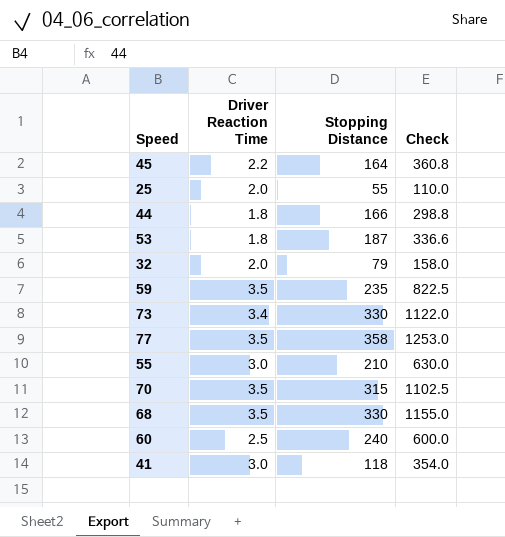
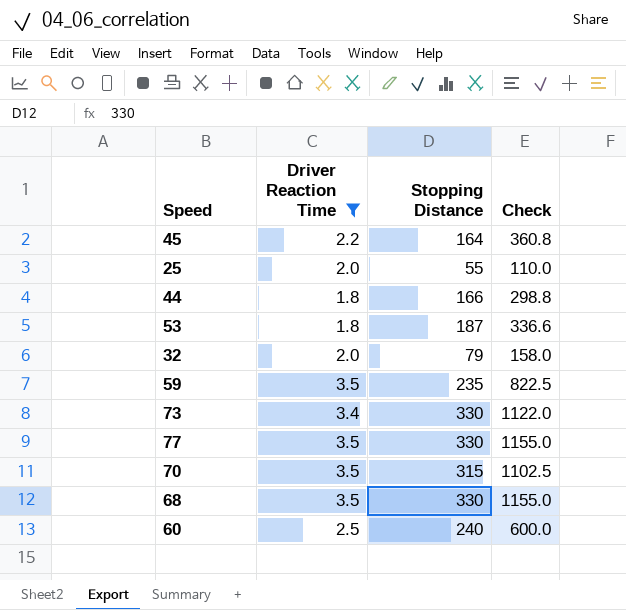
filter: none -> Driver Reaction Time != 3.0
77 | Stopping Distance: 358 -> 330
77 | Check: 1253.0 -> 1155.0

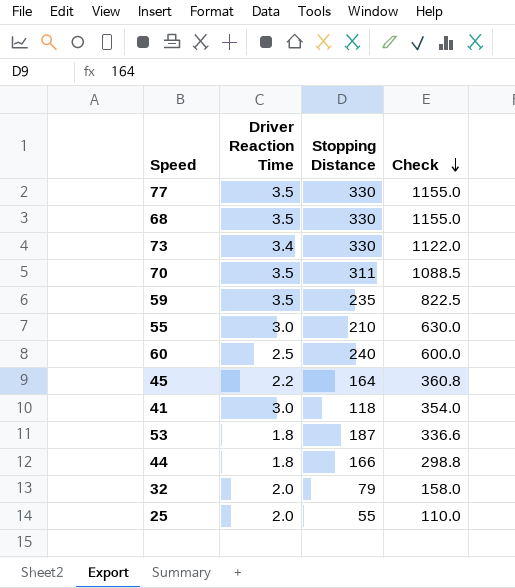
filter: Driver Reaction Time != 3.0 -> none
row order: none -> Check descending
70 | Stopping Distance: 315 -> 311
70 | Check: 1102.5 -> 1088.5

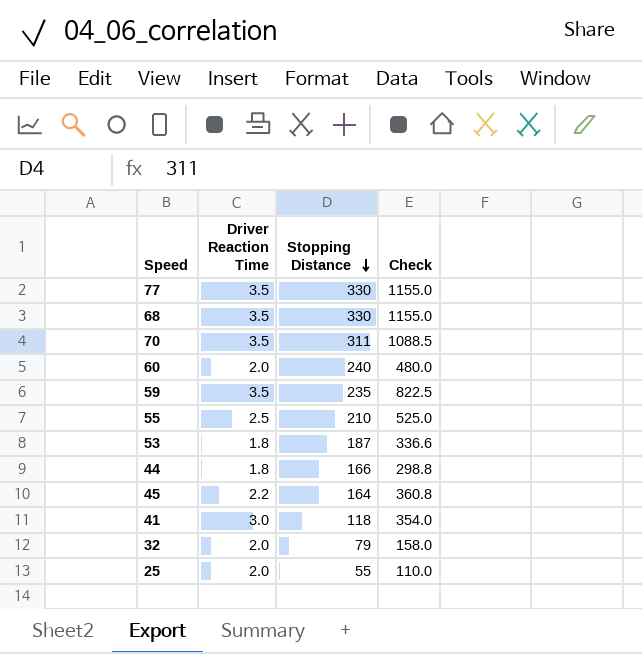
row order: Check descending -> Stopping Distance descending
row 73: 3.4 | 330 | 1122.0 -> none
60 | Driver Reaction Time: 2.5 -> 2.0
60 | Check: 600.0 -> 480.0
55 | Driver Reaction Time: 3.0 -> 2.5
55 | Check: 630.0 -> 525.0

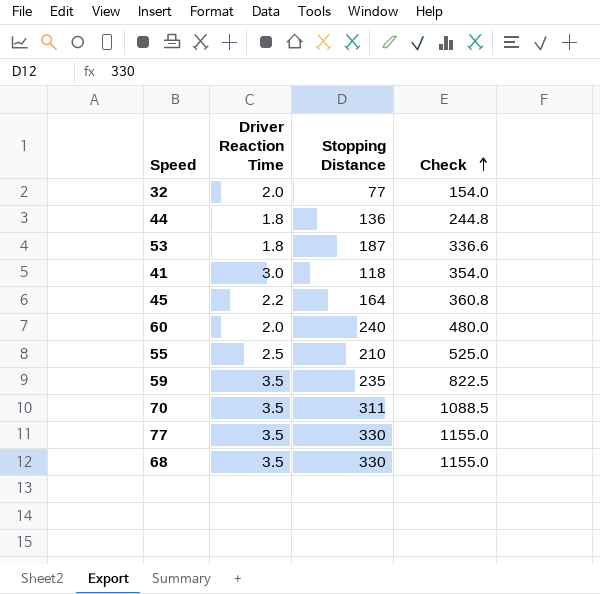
row order: Stopping Distance descending -> Check ascending
row 25: 2.0 | 55 | 110.0 -> none
32 | Stopping Distance: 79 -> 77
32 | Check: 158.0 -> 154.0
44 | Stopping Distance: 166 -> 136
44 | Check: 298.8 -> 244.8

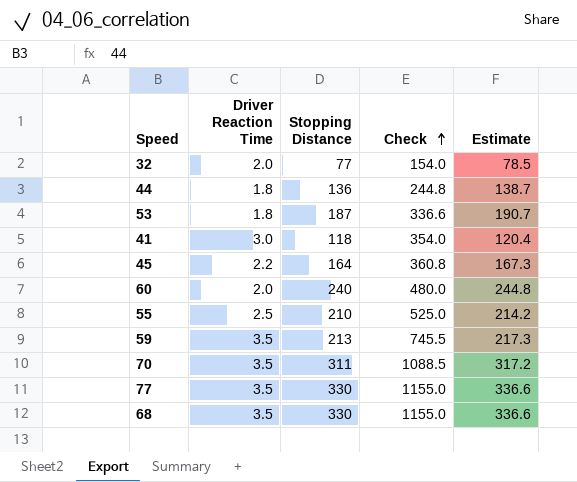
column Estimate | formula: none -> [Stopping Distance] * 1.02
59 | Stopping Distance: 235 -> 213
59 | Check: 822.5 -> 745.5

